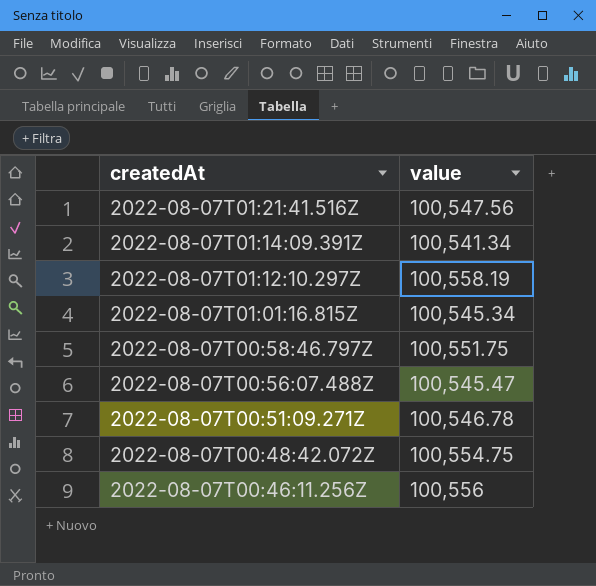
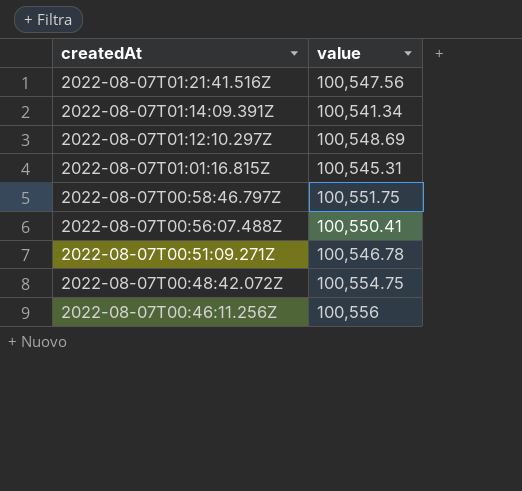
2022-08-07T01:12:10.297Z | value: 100,558.19 -> 100,548.69
2022-08-07T01:01:16.815Z | value: 100,545.34 -> 100,545.31
2022-08-07T00:56:07.488Z | value: 100,545.47 -> 100,550.41

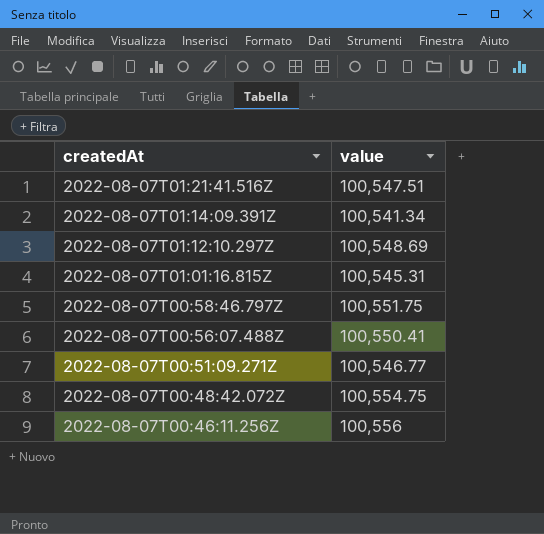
2022-08-07T01:21:41.516Z | value: 100,547.56 -> 100,547.51
2022-08-07T00:51:09.271Z | value: 100,546.78 -> 100,546.77

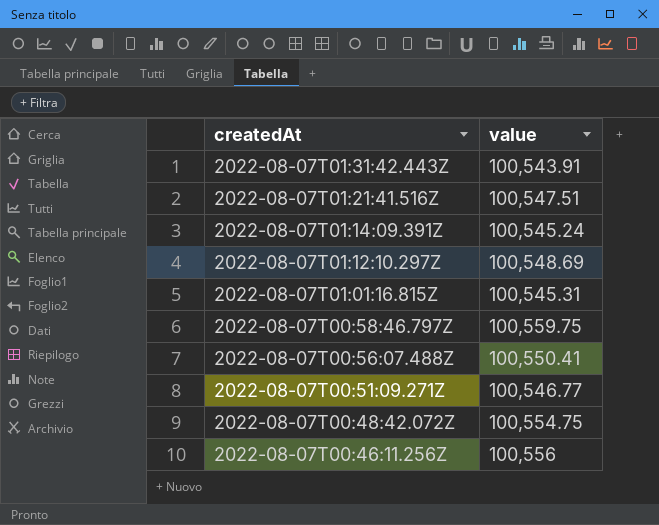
row 2022-08-07T01:31:42.443Z: none -> 100,543.91
2022-08-07T01:14:09.391Z | value: 100,541.34 -> 100,545.24
2022-08-07T00:58:46.797Z | value: 100,551.75 -> 100,559.75

